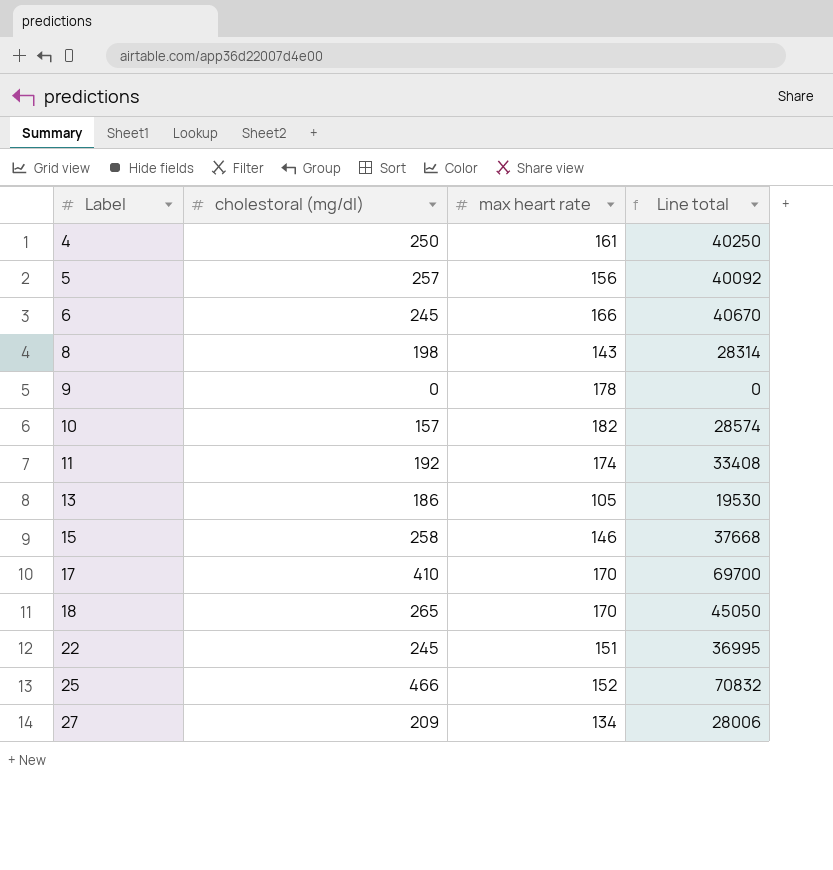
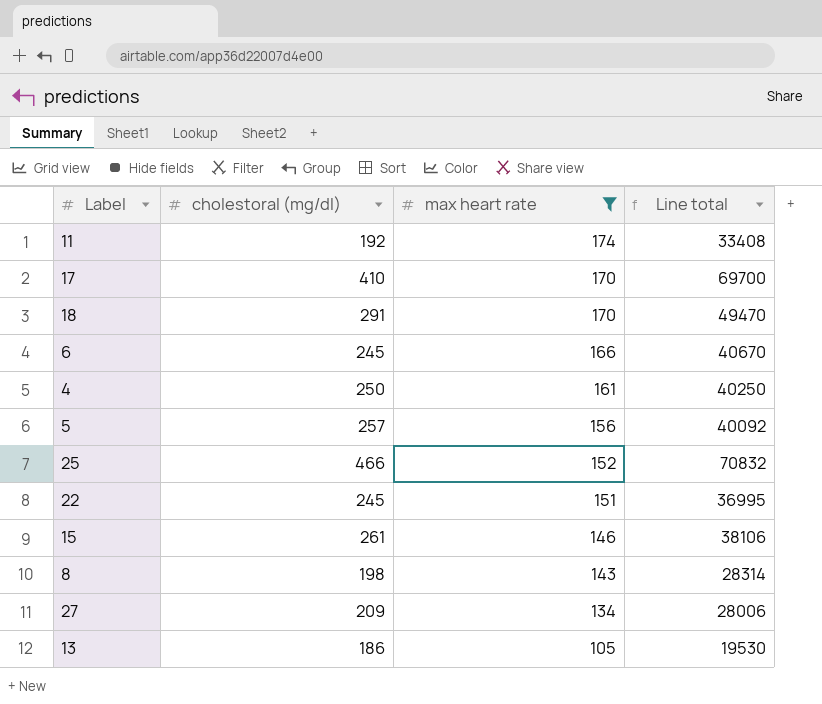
filter: none -> max heart rate <= 174
row order: Label ascending -> max heart rate descending
18 | cholestoral (mg/dl): 265 -> 291
18 | Line total: 45050 -> 49470
15 | cholestoral (mg/dl): 258 -> 261
15 | Line total: 37668 -> 38106

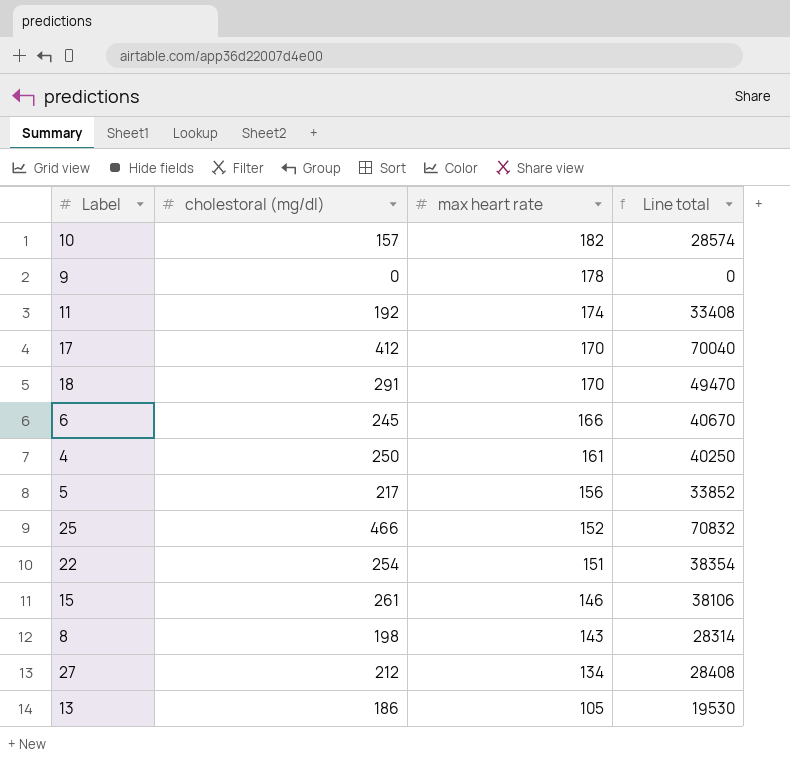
filter: max heart rate <= 174 -> none
17 | cholestoral (mg/dl): 410 -> 412
17 | Line total: 69700 -> 70040
5 | cholestoral (mg/dl): 257 -> 217
5 | Line total: 40092 -> 33852
22 | cholestoral (mg/dl): 245 -> 254
22 | Line total: 36995 -> 38354
27 | cholestoral (mg/dl): 209 -> 212
27 | Line total: 28006 -> 28408

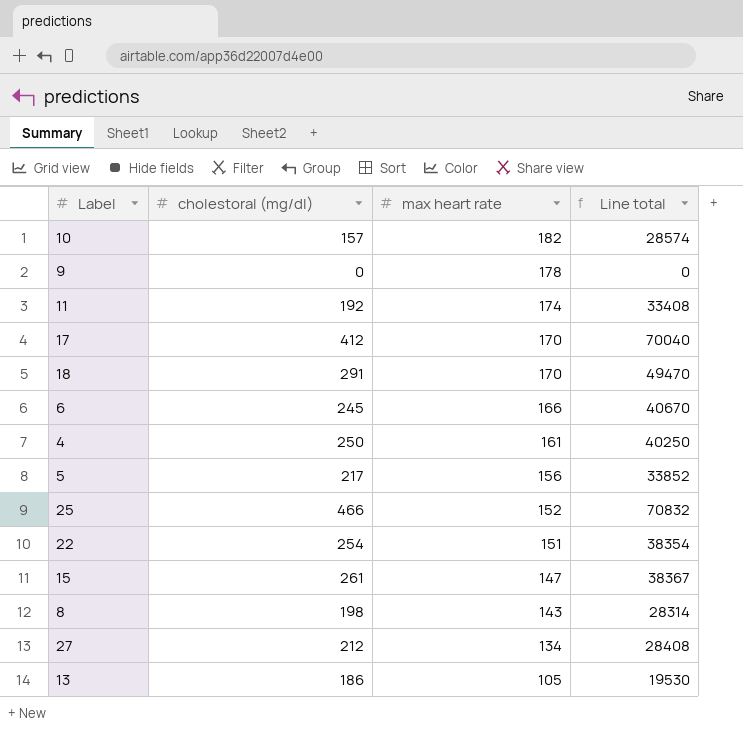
15 | max heart rate: 146 -> 147
15 | Line total: 38106 -> 38367

